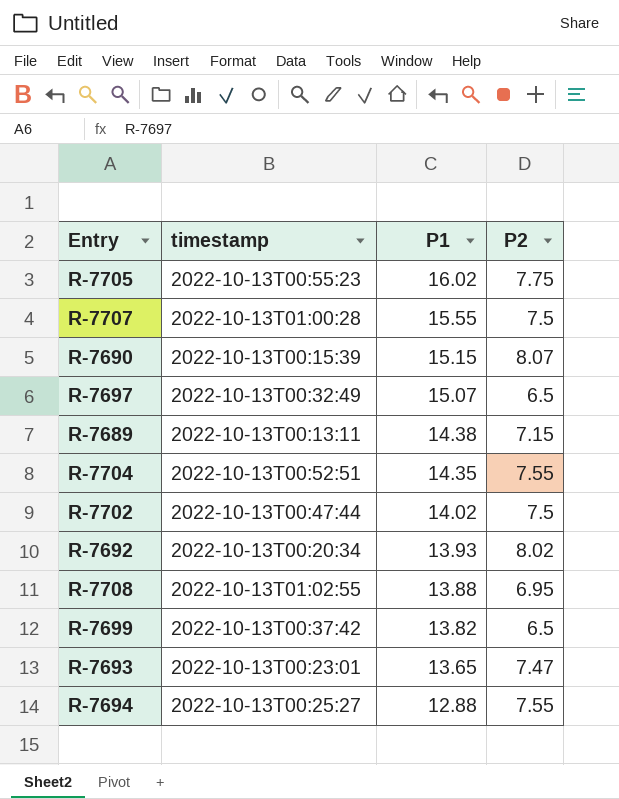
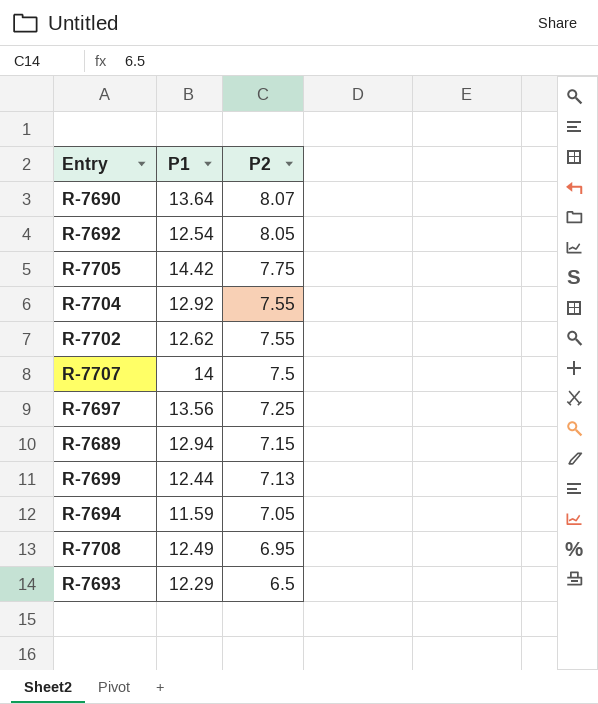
row order: P1 descending -> P2 descending
column timestamp | position: 2 -> none
R-7690 | P1: 15.15 -> 13.64
R-7692 | P1: 13.93 -> 12.54
R-7692 | P2: 8.02 -> 8.05
R-7705 | P1: 16.02 -> 14.42
R-7704 | P1: 14.35 -> 12.92
R-7702 | P1: 14.02 -> 12.62
R-7702 | P2: 7.5 -> 7.55
R-7707 | P1: 15.55 -> 14
R-7697 | P1: 15.07 -> 13.56
R-7697 | P2: 6.5 -> 7.25
R-7689 | P1: 14.38 -> 12.94
R-7699 | P1: 13.82 -> 12.44
R-7699 | P2: 6.5 -> 7.13
R-7694 | P1: 12.88 -> 11.59
R-7694 | P2: 7.55 -> 7.05
R-7708 | P1: 13.88 -> 12.49
R-7693 | P1: 13.65 -> 12.29
R-7693 | P2: 7.47 -> 6.5

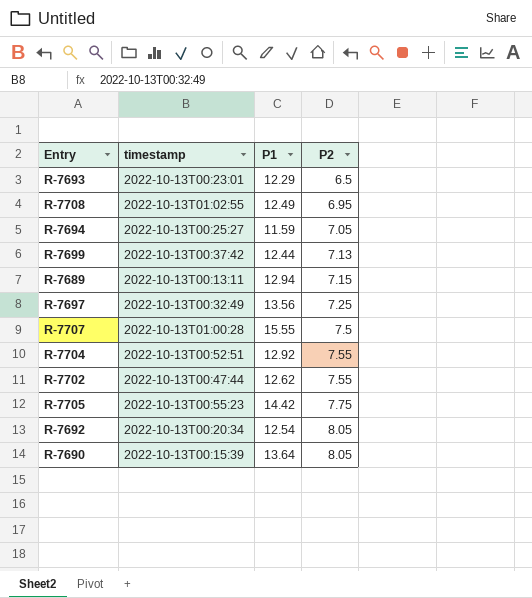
row order: P2 descending -> P2 ascending
column timestamp | position: none -> 2
R-7707 | P1: 14 -> 15.55
R-7690 | P2: 8.07 -> 8.05

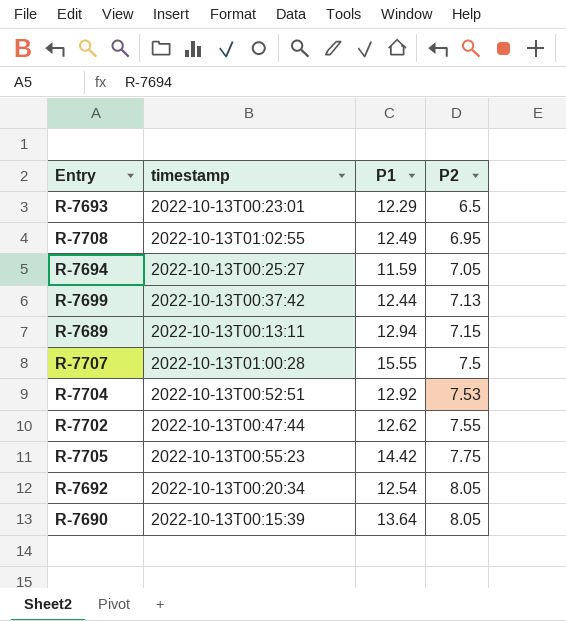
row R-7697: 2022-10-13T00:32:49 | 13.56 | 7.25 -> none
R-7704 | P2: 7.55 -> 7.53

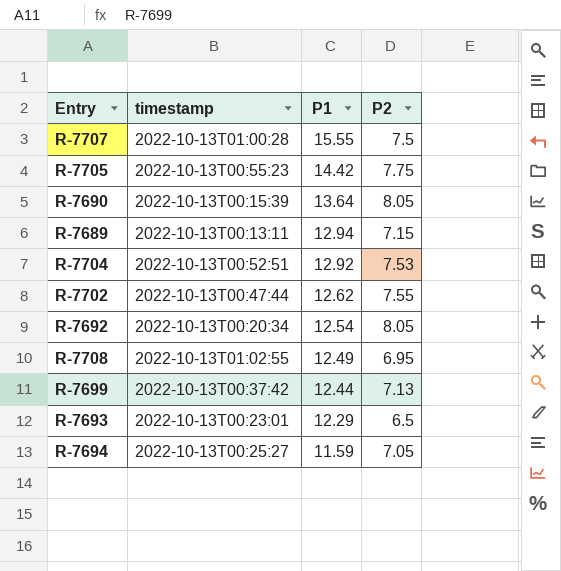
row order: P2 ascending -> P1 descending

